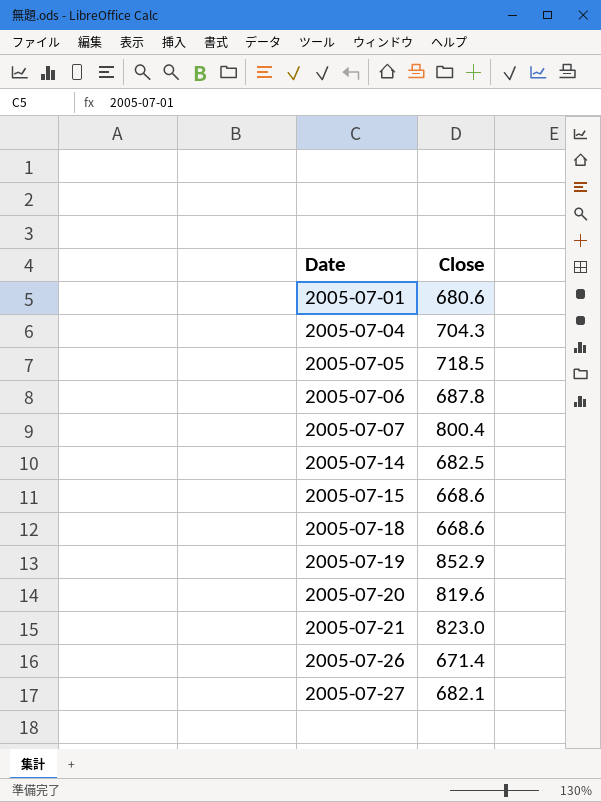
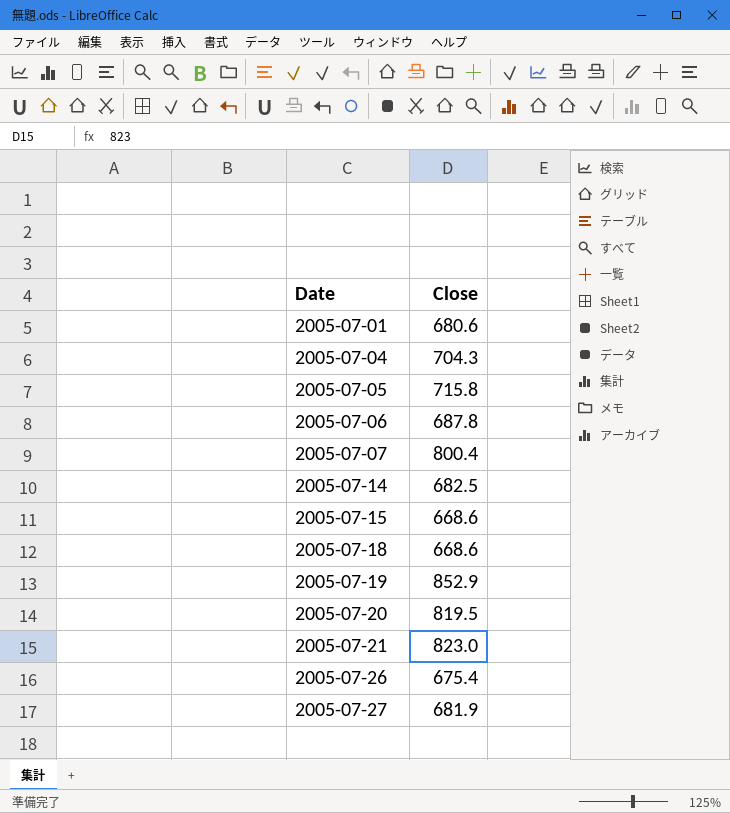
2005-07-05 | Close: 718.5 -> 715.8
2005-07-20 | Close: 819.6 -> 819.5
2005-07-26 | Close: 671.4 -> 675.4
2005-07-27 | Close: 682.1 -> 681.9

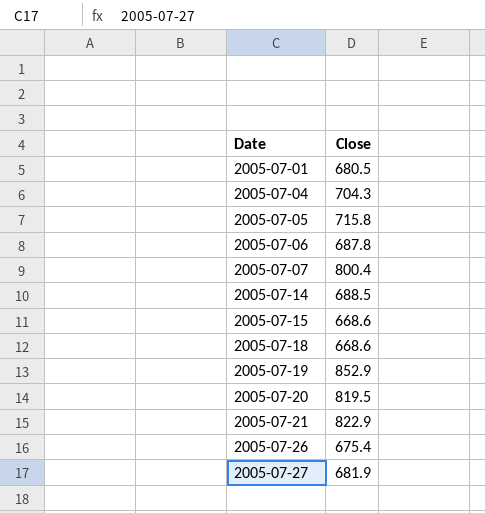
2005-07-01 | Close: 680.6 -> 680.5
2005-07-14 | Close: 682.5 -> 688.5
2005-07-21 | Close: 823.0 -> 822.9

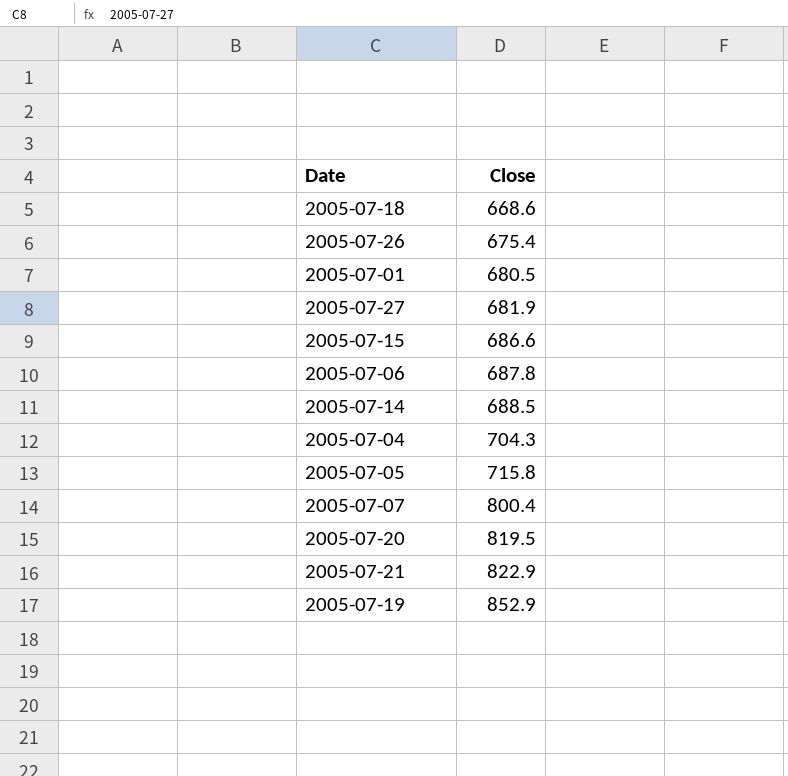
row order: Date ascending -> Close ascending
2005-07-15 | Close: 668.6 -> 686.6

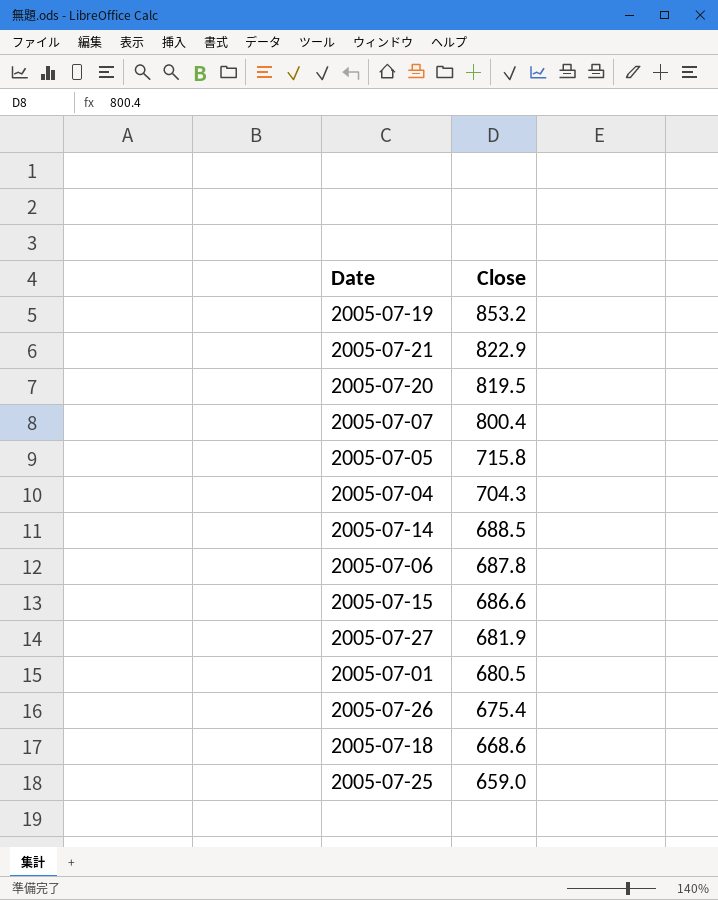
row order: Close ascending -> Close descending
2005-07-19 | Close: 852.9 -> 853.2
row 2005-07-25: none -> 659.0

